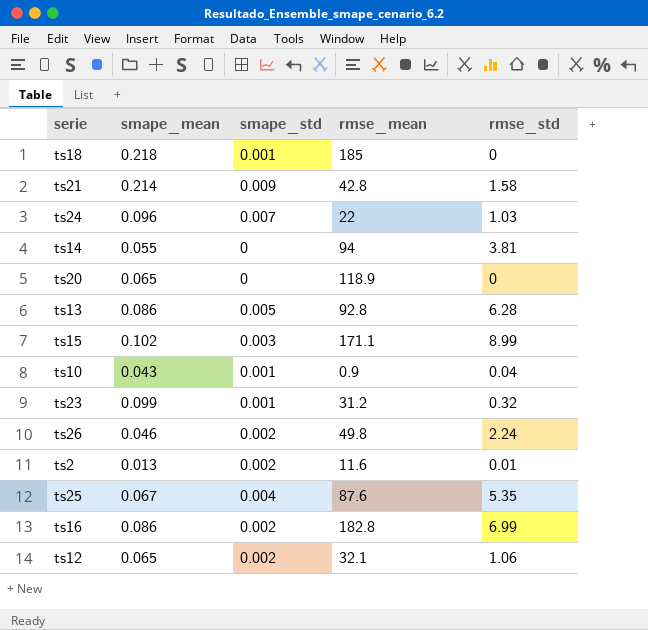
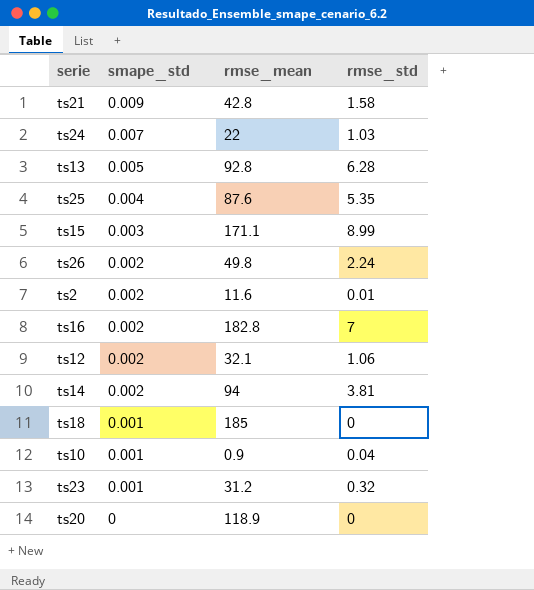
row order: none -> smape_std descending
column smape_mean | position: 2 -> none
ts16 | rmse_std: 6.99 -> 7
ts14 | smape_std: 0 -> 0.002

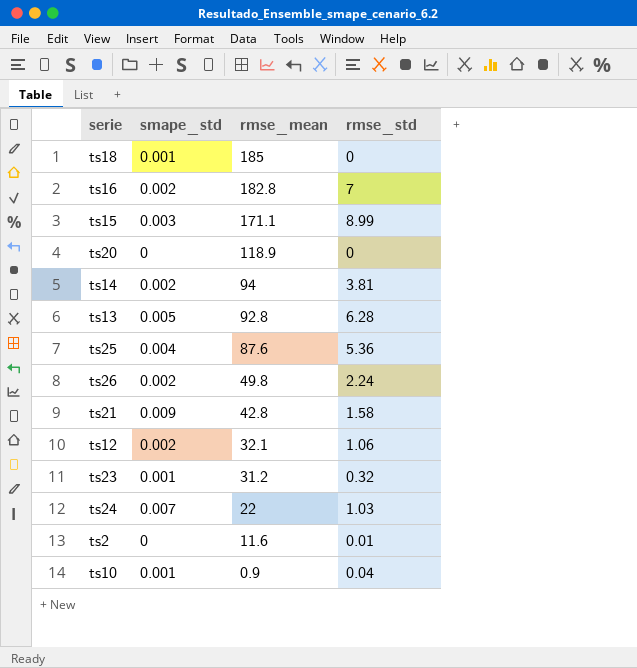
row order: smape_std descending -> rmse_mean descending
ts25 | rmse_std: 5.35 -> 5.36
ts2 | smape_std: 0.002 -> 0

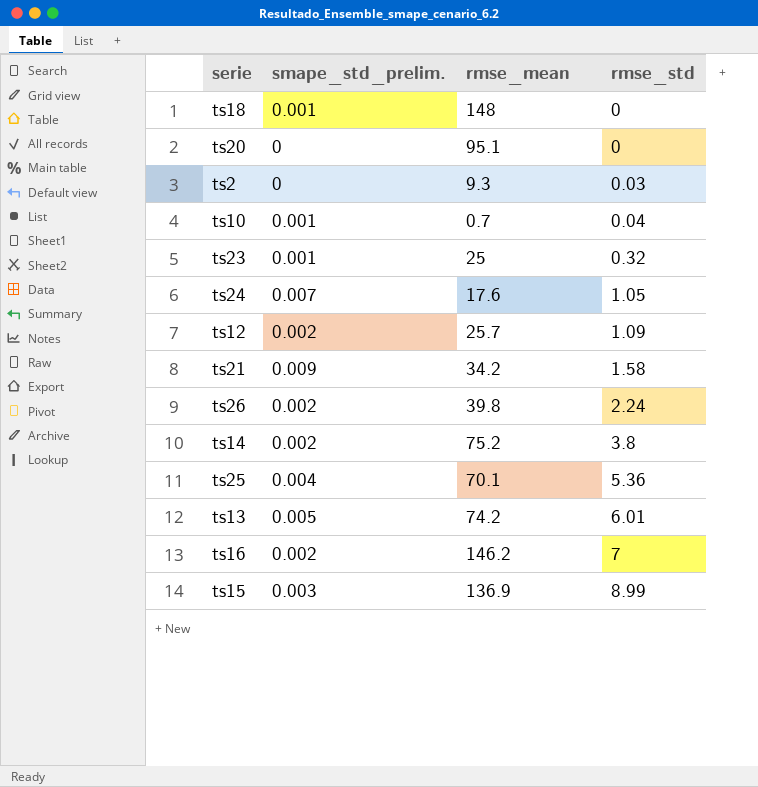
row order: rmse_mean descending -> rmse_std ascending
column name: smape_std -> smape_std_prelim.
ts18 | rmse_mean: 185 -> 148
ts20 | rmse_mean: 118.9 -> 95.1
ts2 | rmse_mean: 11.6 -> 9.3
ts2 | rmse_std: 0.01 -> 0.03
ts10 | rmse_mean: 0.9 -> 0.7
ts23 | rmse_mean: 31.2 -> 25
ts24 | rmse_mean: 22 -> 17.6
ts24 | rmse_std: 1.03 -> 1.05
ts12 | rmse_mean: 32.1 -> 25.7
ts12 | rmse_std: 1.06 -> 1.09
ts21 | rmse_mean: 42.8 -> 34.2
ts26 | rmse_mean: 49.8 -> 39.8
ts14 | rmse_mean: 94 -> 75.2
ts14 | rmse_std: 3.81 -> 3.8
ts25 | rmse_mean: 87.6 -> 70.1
ts13 | rmse_mean: 92.8 -> 74.2
ts13 | rmse_std: 6.28 -> 6.01
ts16 | rmse_mean: 182.8 -> 146.2
ts15 | rmse_mean: 171.1 -> 136.9

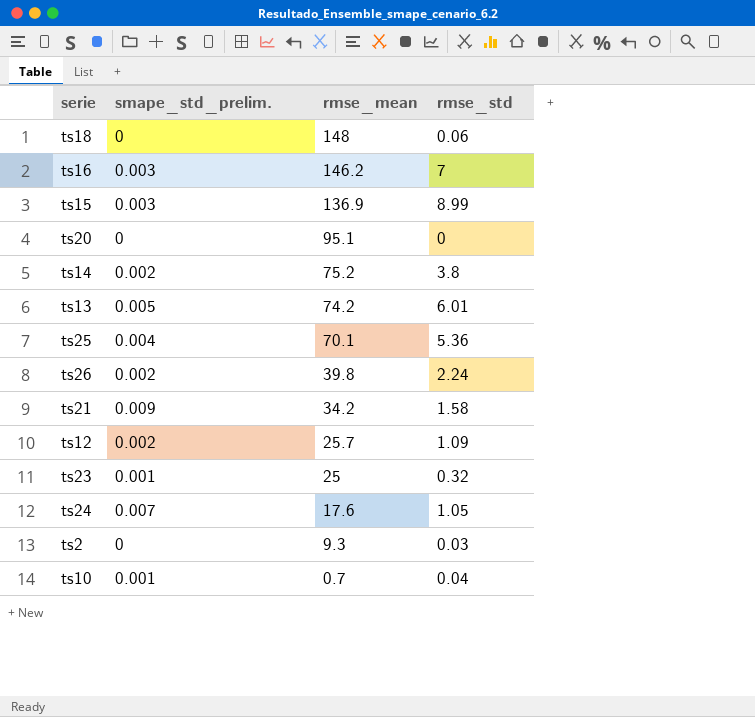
row order: rmse_std ascending -> rmse_mean descending
ts18 | smape_std_prelim.: 0.001 -> 0
ts18 | rmse_std: 0 -> 0.06
ts16 | smape_std_prelim.: 0.002 -> 0.003

